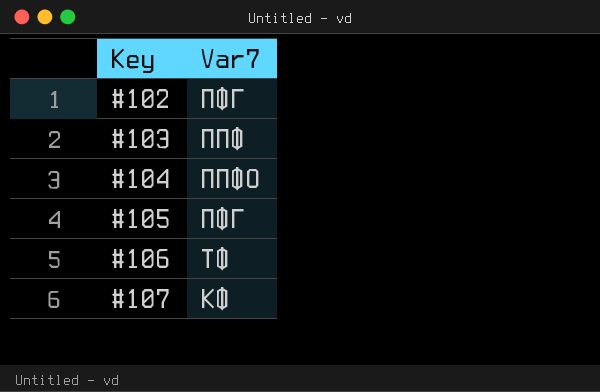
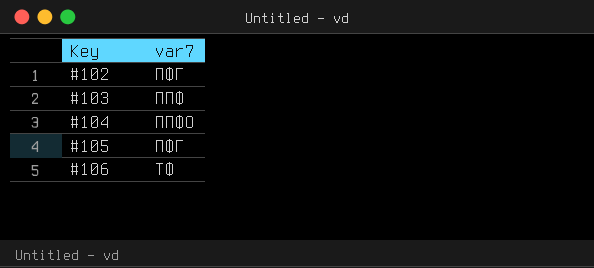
column name: Var7 -> var7
row #107: КФ -> none

